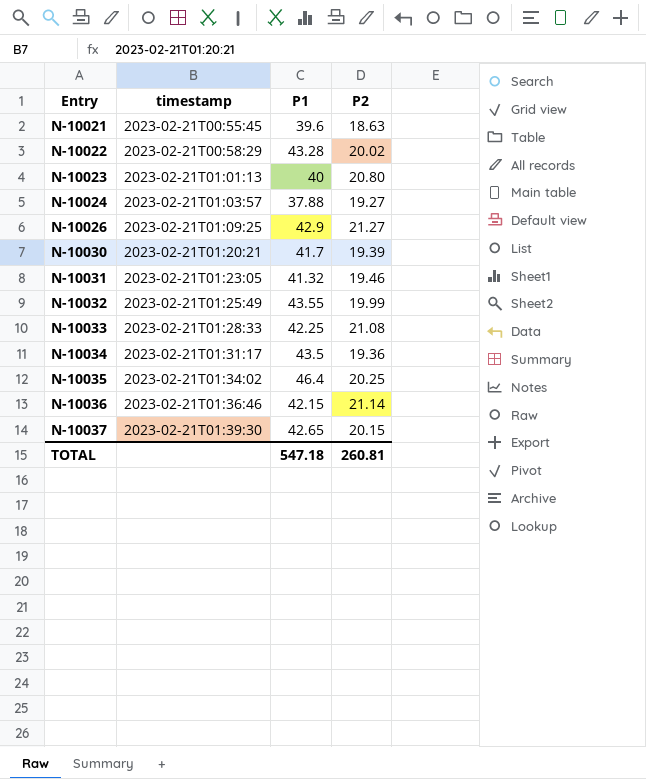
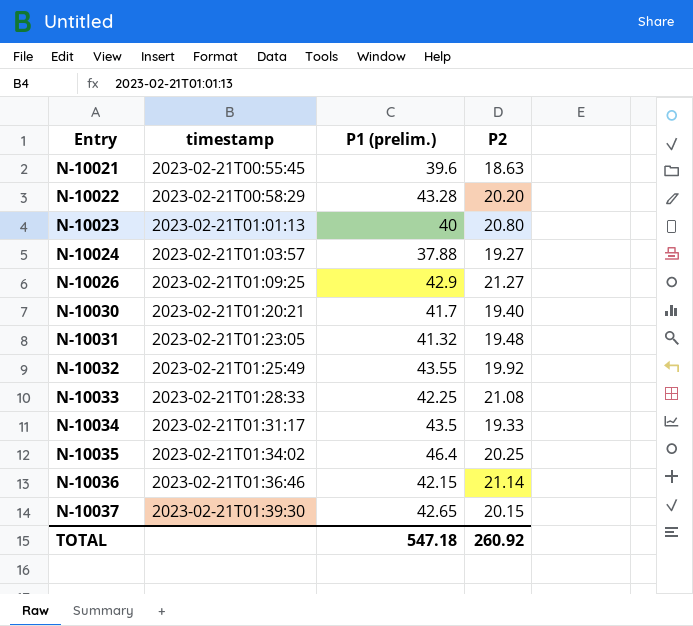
column name: P1 -> P1 (prelim.)
N-10022 | P2: 20.02 -> 20.20
N-10030 | P2: 19.39 -> 19.40
N-10031 | P2: 19.46 -> 19.48
N-10032 | P2: 19.99 -> 19.92
N-10034 | P2: 19.36 -> 19.33
TOTAL | P2: 260.81 -> 260.92

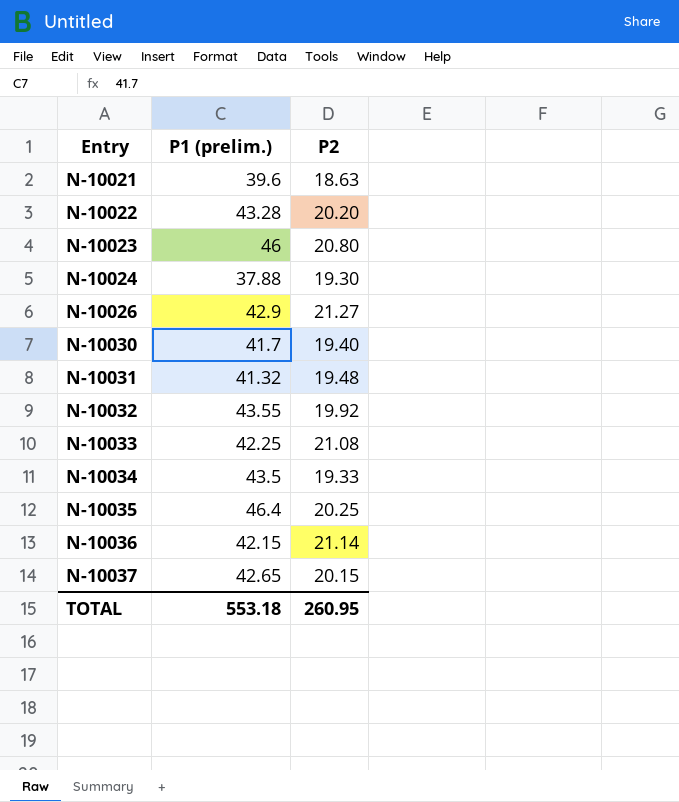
column timestamp | position: 2 -> none
N-10023 | P1 (prelim.): 40 -> 46
N-10024 | P2: 19.27 -> 19.30
TOTAL | P1 (prelim.): 547.18 -> 553.18
TOTAL | P2: 260.92 -> 260.95

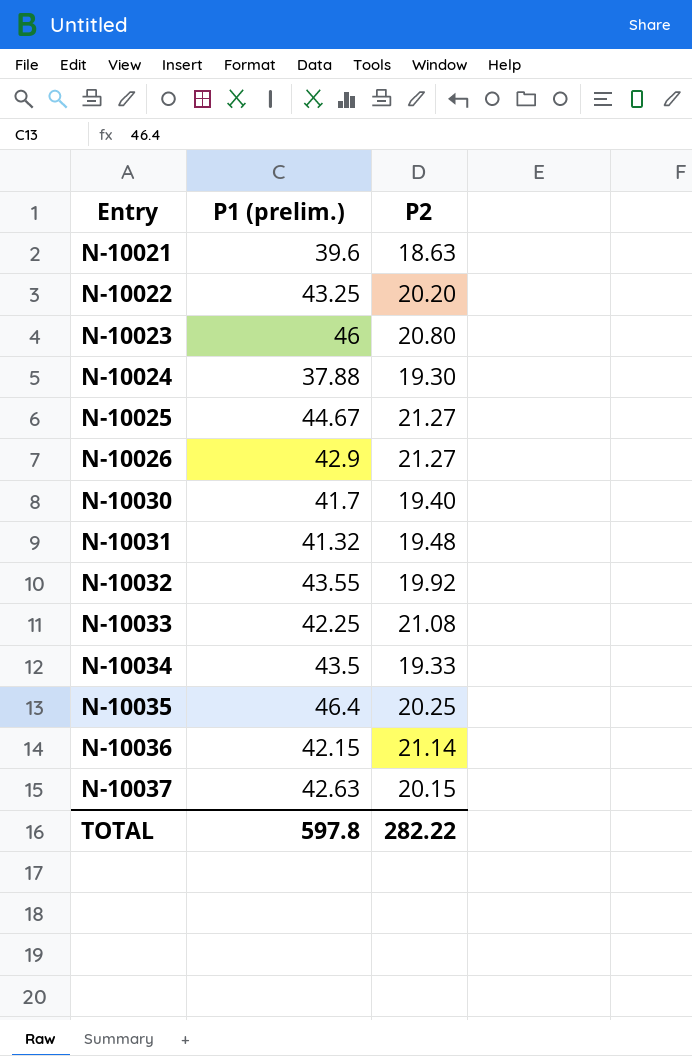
N-10022 | P1 (prelim.): 43.28 -> 43.25
row N-10025: none -> 44.67 | 21.27
N-10037 | P1 (prelim.): 42.65 -> 42.63
TOTAL | P1 (prelim.): 553.18 -> 597.8
TOTAL | P2: 260.95 -> 282.22

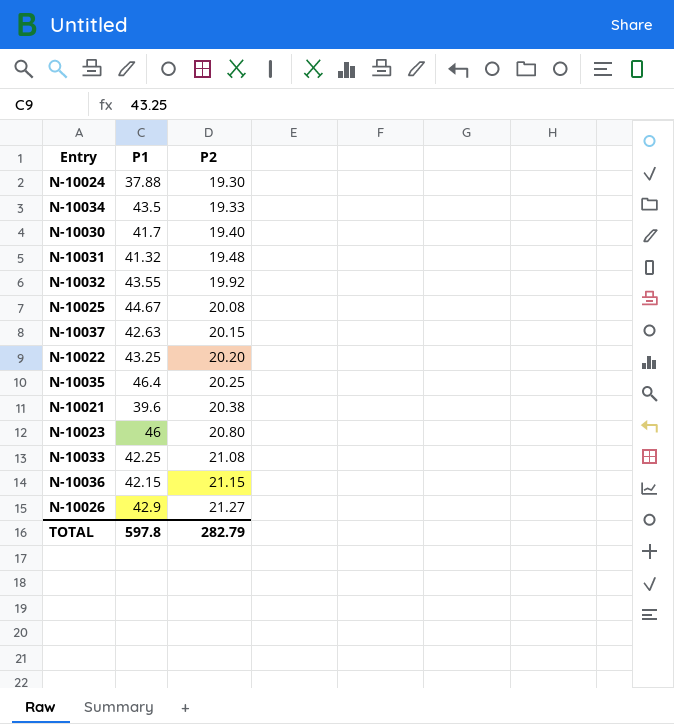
row order: Entry ascending -> P2 ascending
column name: P1 (prelim.) -> P1
N-10025 | P2: 21.27 -> 20.08
N-10021 | P2: 18.63 -> 20.38
N-10036 | P2: 21.14 -> 21.15
TOTAL | P2: 282.22 -> 282.79

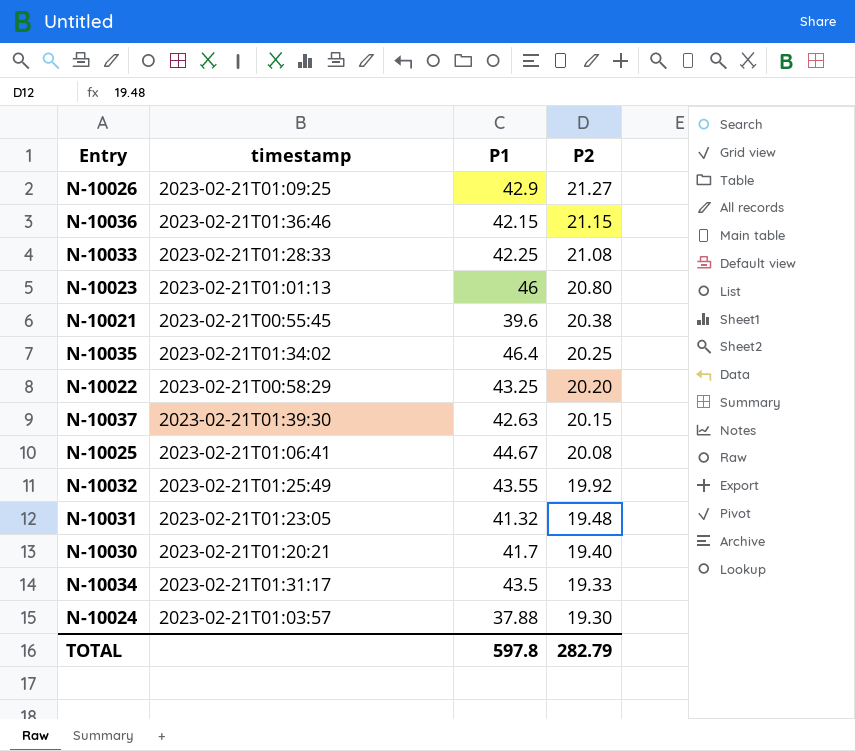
row order: P2 ascending -> P2 descending
column timestamp | position: none -> 2

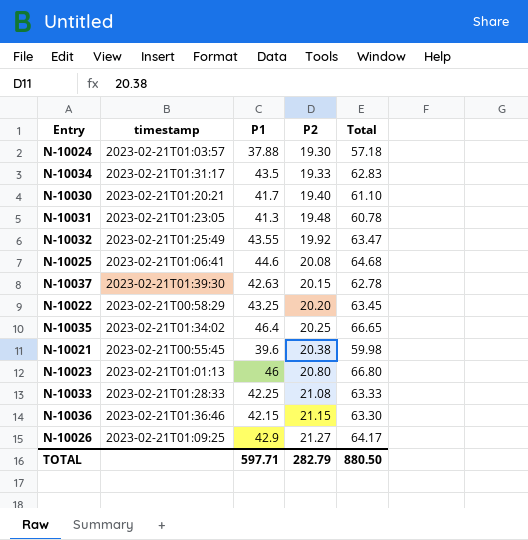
row order: P2 descending -> P2 ascending
column Total | formula: none -> [P1] + [P2]
N-10031 | P1: 41.32 -> 41.3
N-10025 | P1: 44.67 -> 44.6
TOTAL | P1: 597.8 -> 597.71

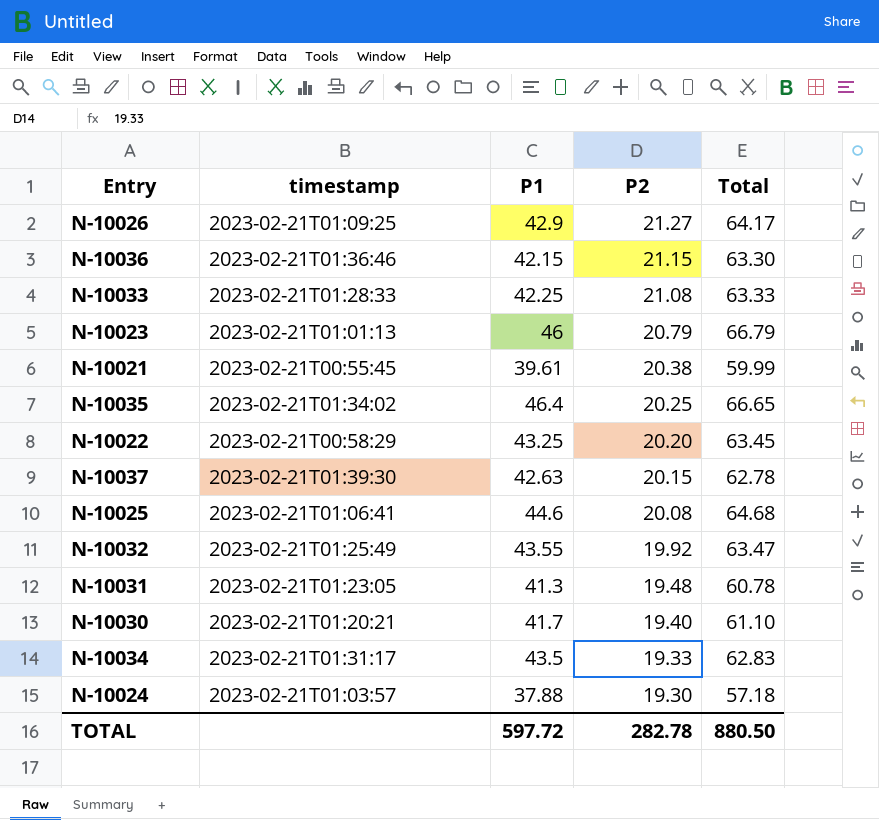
row order: P2 ascending -> P2 descending
N-10023 | P2: 20.80 -> 20.79
N-10023 | Total: 66.80 -> 66.79
N-10021 | P1: 39.6 -> 39.61
N-10021 | Total: 59.98 -> 59.99
TOTAL | P1: 597.71 -> 597.72
TOTAL | P2: 282.79 -> 282.78

